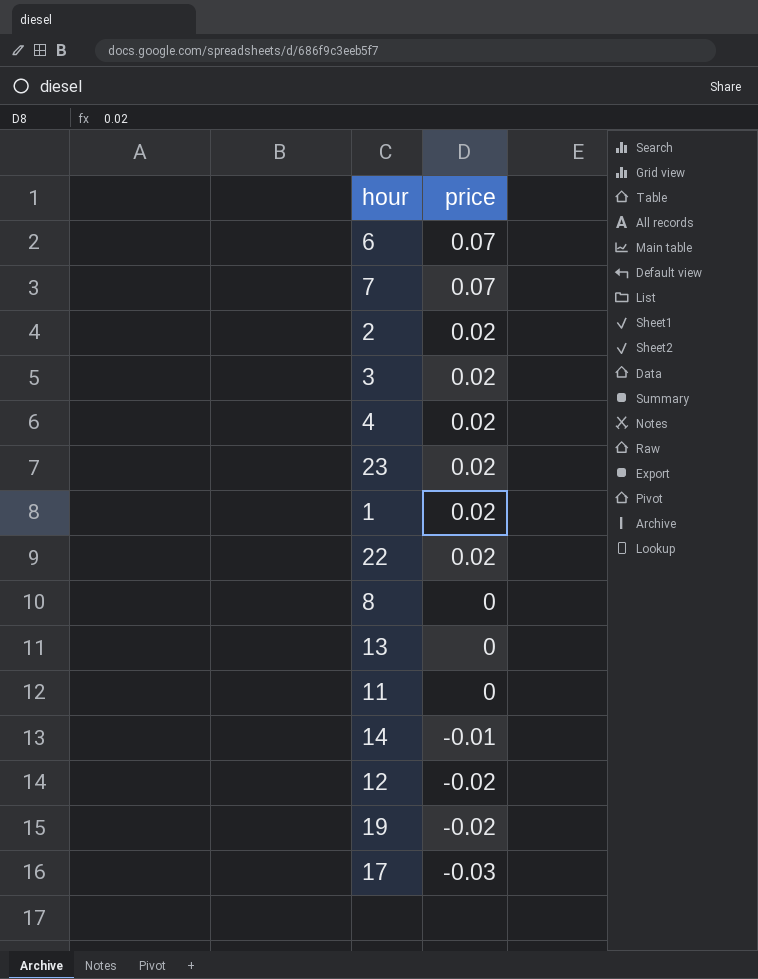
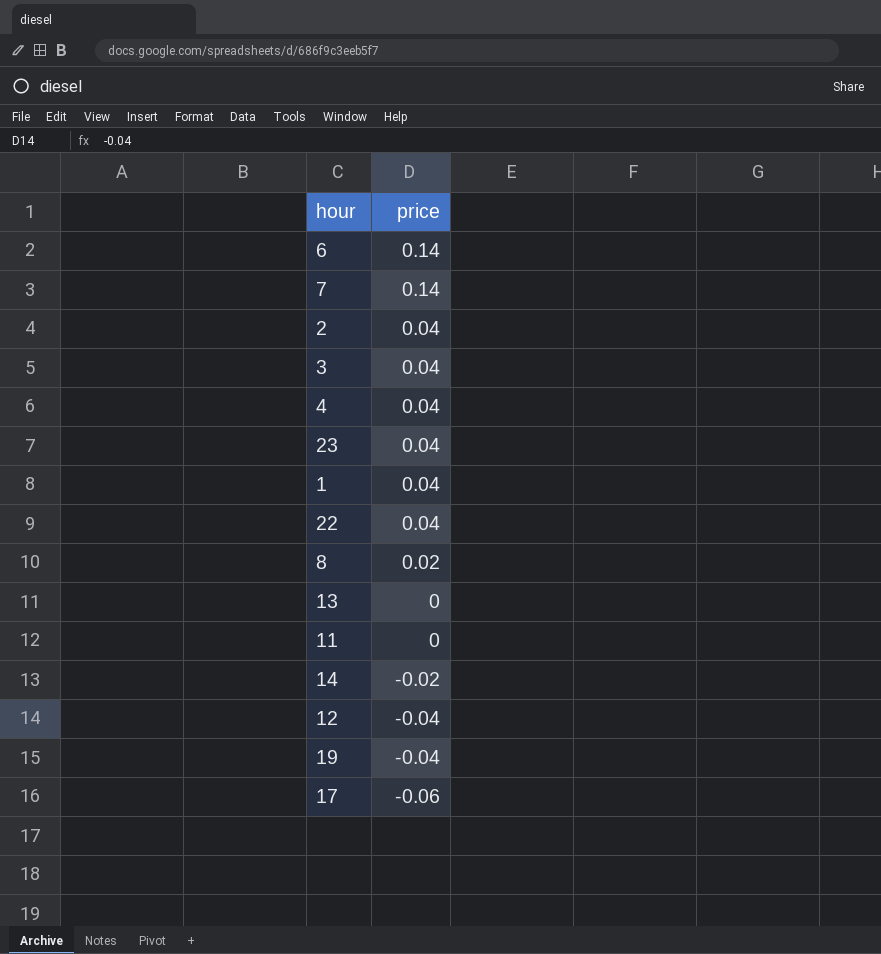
6 | price: 0.07 -> 0.14
7 | price: 0.07 -> 0.14
2 | price: 0.02 -> 0.04
3 | price: 0.02 -> 0.04
4 | price: 0.02 -> 0.04
23 | price: 0.02 -> 0.04
1 | price: 0.02 -> 0.04
22 | price: 0.02 -> 0.04
8 | price: 0 -> 0.02
14 | price: -0.01 -> -0.02
12 | price: -0.02 -> -0.04
19 | price: -0.02 -> -0.04
17 | price: -0.03 -> -0.06

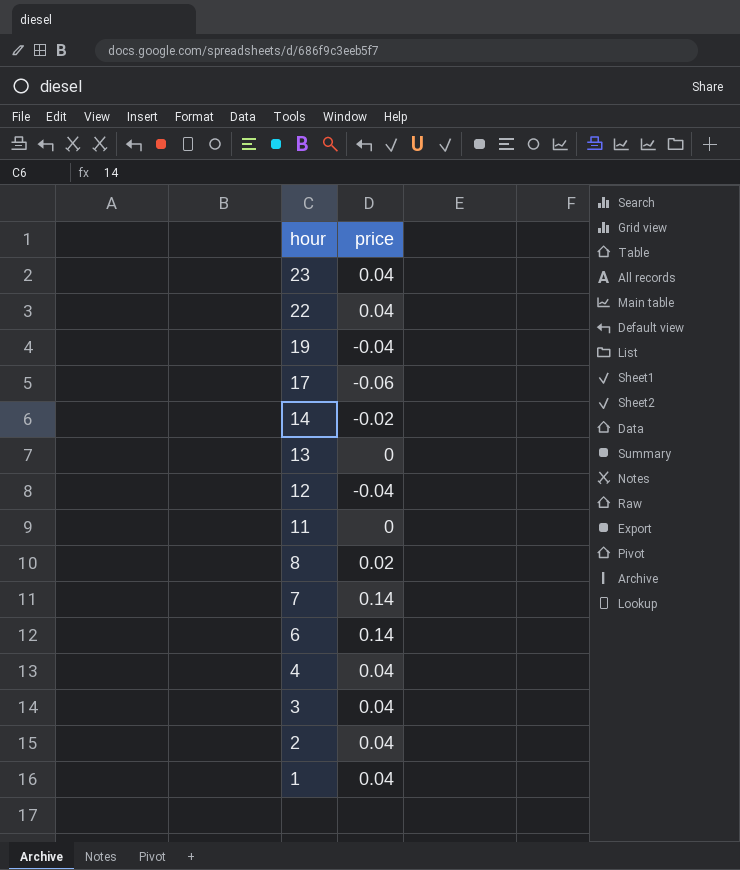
row order: price descending -> hour descending

